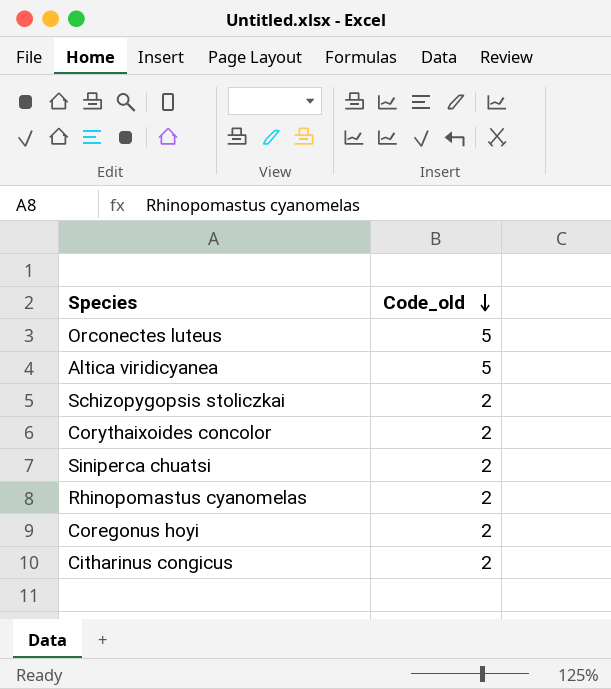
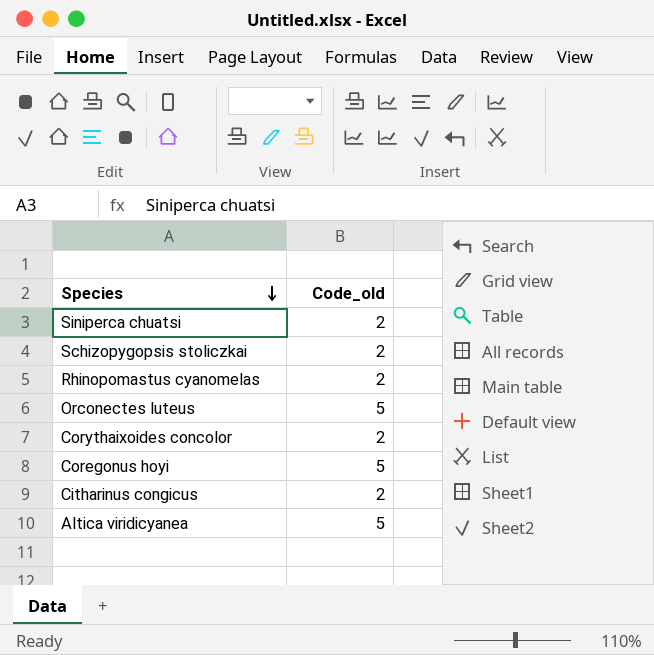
row order: Code_old descending -> Species descending
Coregonus hoyi | Code_old: 2 -> 5

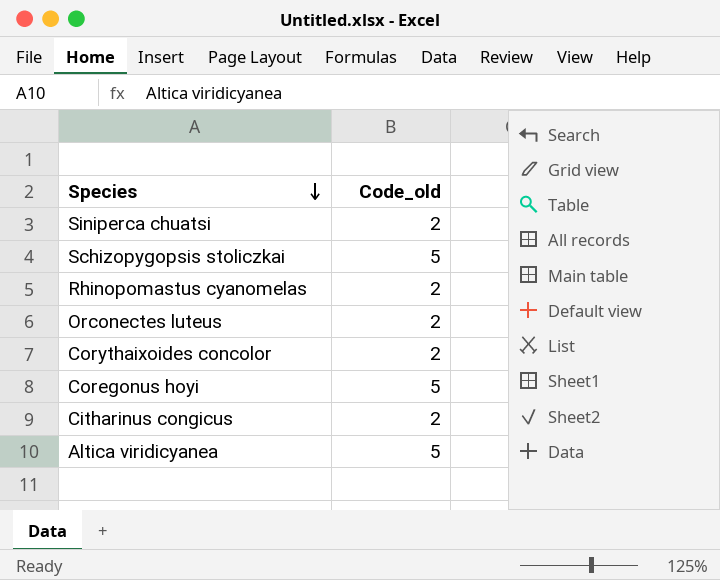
Schizopygopsis stoliczkai | Code_old: 2 -> 5
Orconectes luteus | Code_old: 5 -> 2

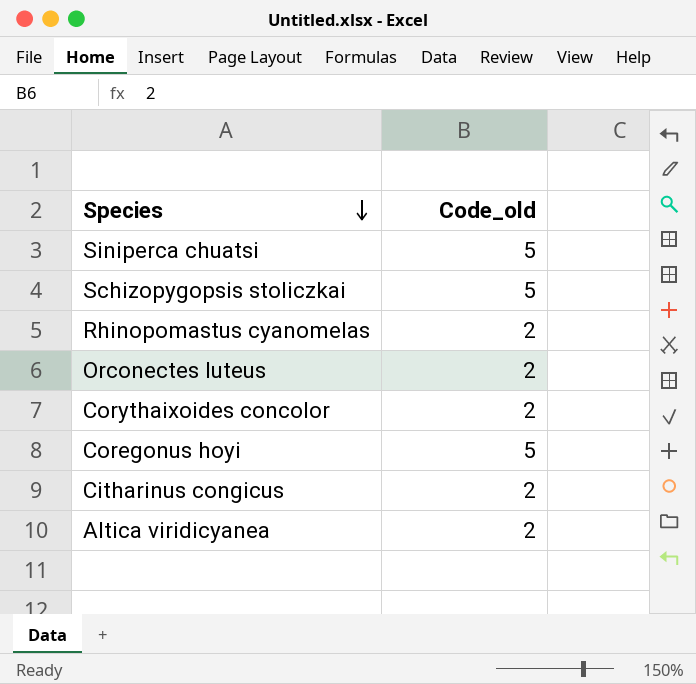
Siniperca chuatsi | Code_old: 2 -> 5
Altica viridicyanea | Code_old: 5 -> 2

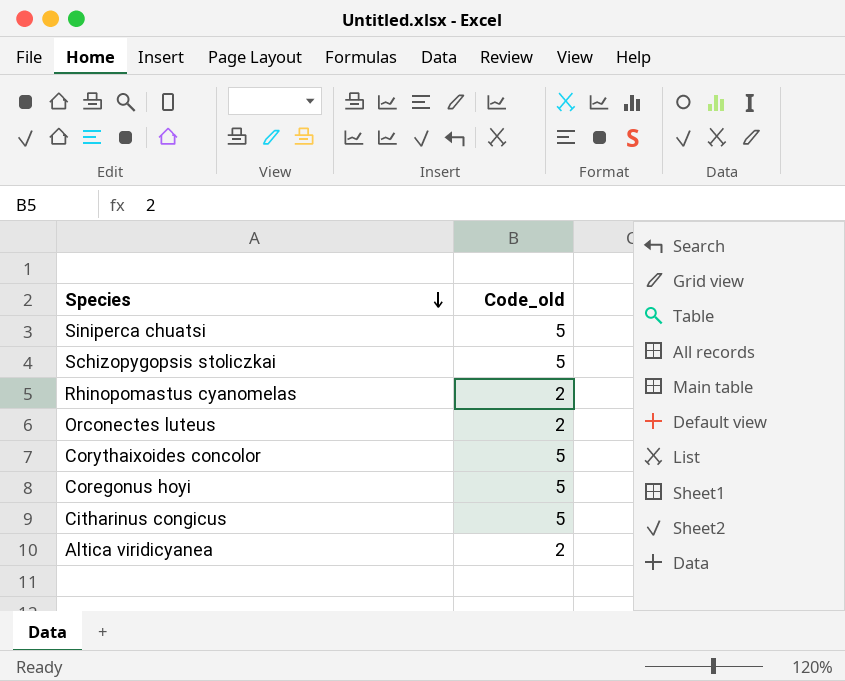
Corythaixoides concolor | Code_old: 2 -> 5
Citharinus congicus | Code_old: 2 -> 5

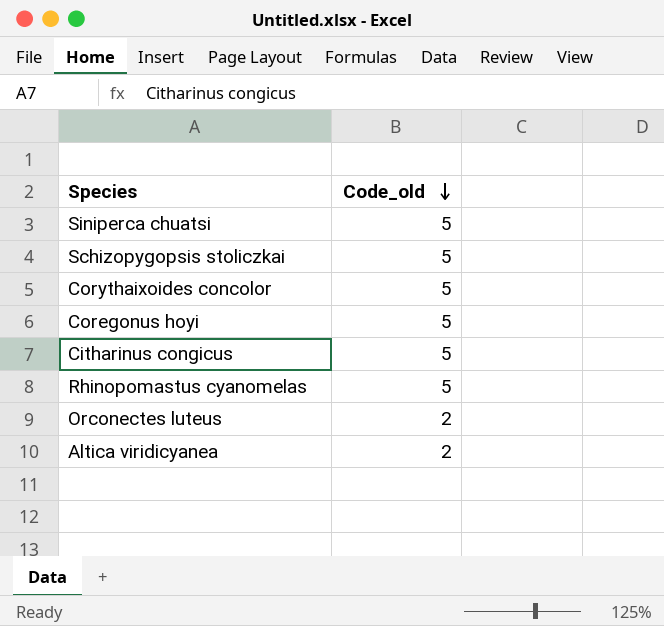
row order: Species descending -> Code_old descending
Rhinopomastus cyanomelas | Code_old: 2 -> 5

